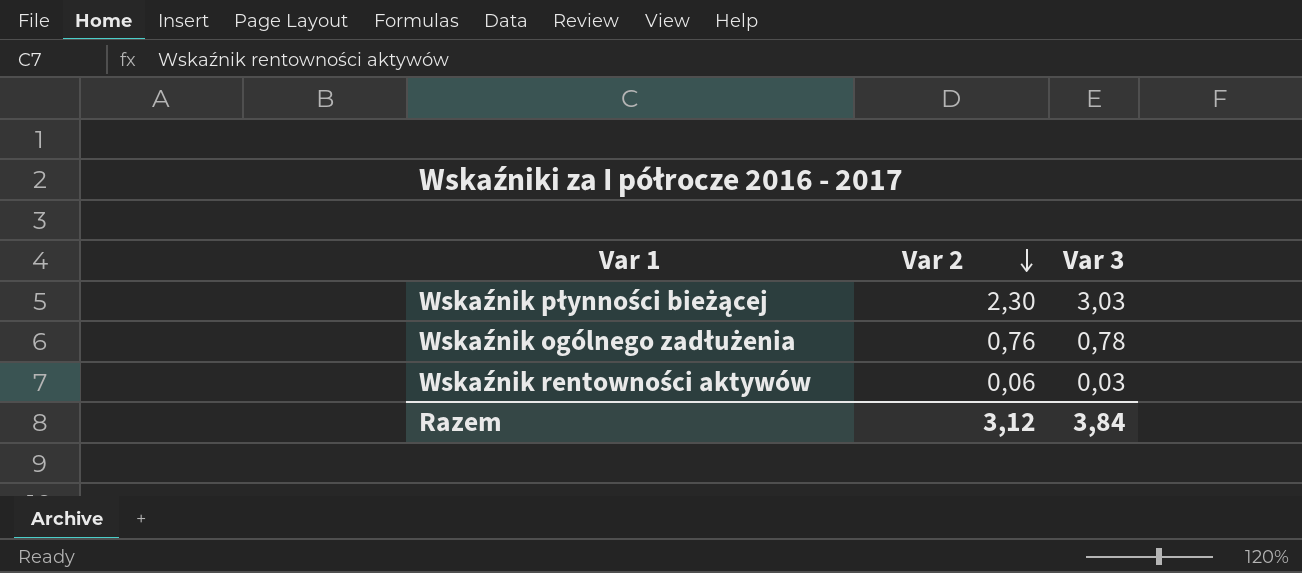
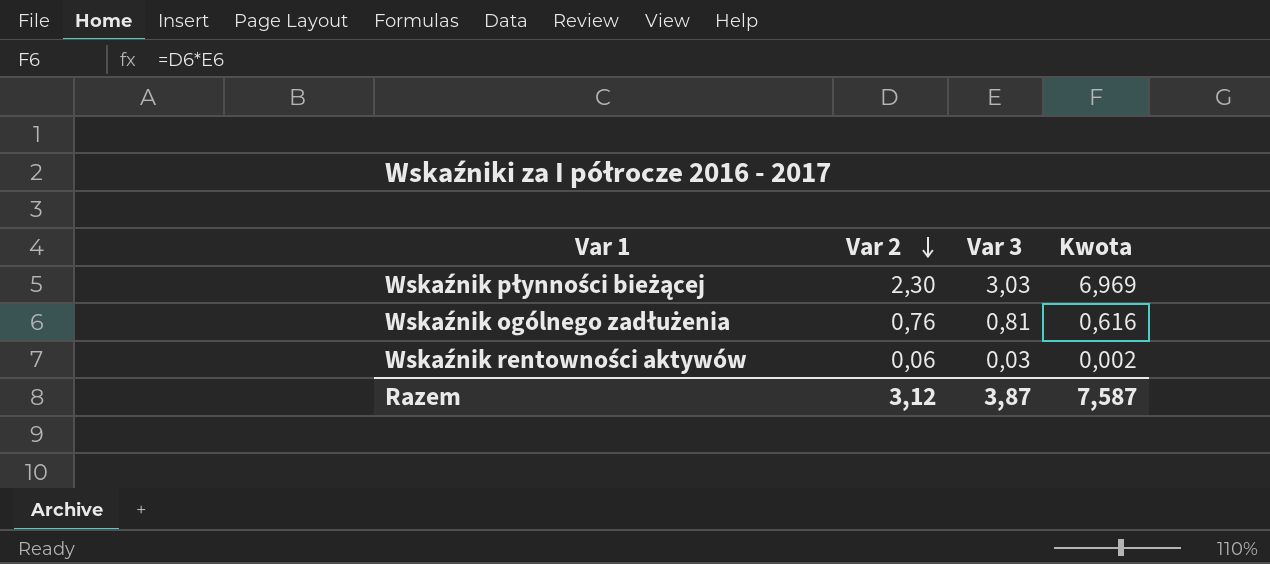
column Kwota | formula: none -> [Var 2] * [Var 3]
Wskaźnik ogólnego zadłużenia | Var 3: 0,78 -> 0,81
Razem | Var 3: 3,84 -> 3,87

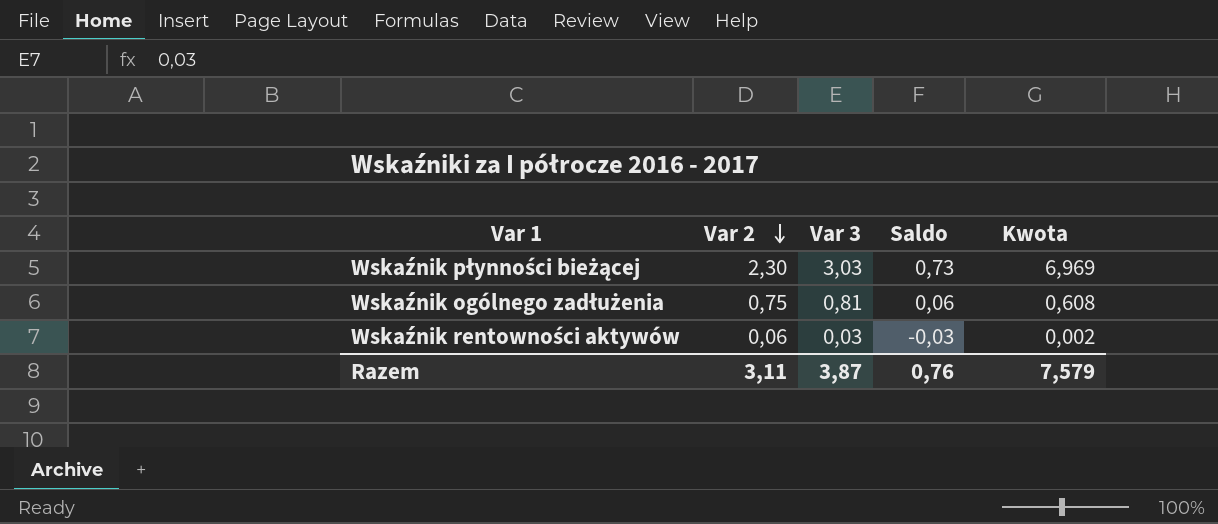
column Saldo | formula: none -> [Var 3] - [Var 2]
Wskaźnik ogólnego zadłużenia | Var 2: 0,76 -> 0,75
Wskaźnik ogólnego zadłużenia | Kwota: 0,616 -> 0,608
Razem | Var 2: 3,12 -> 3,11
Razem | Kwota: 7,587 -> 7,579

